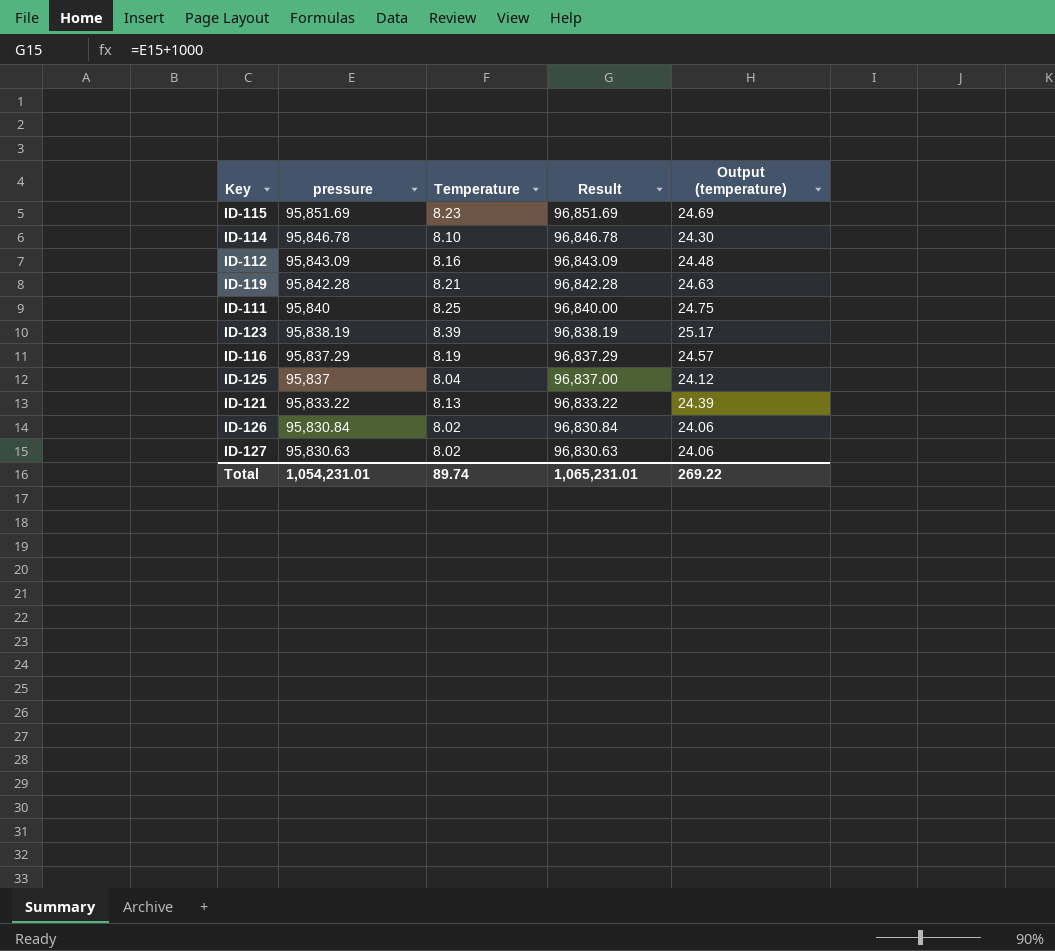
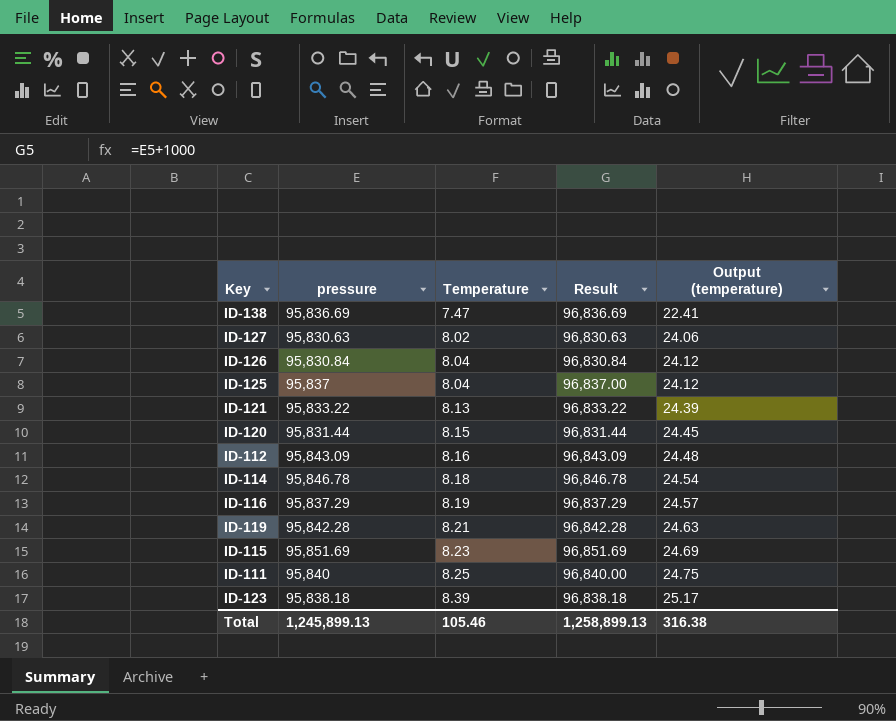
row order: pressure descending -> Temperature ascending
row ID-138: none -> 95,836.69 | 7.47 | 96,836.69 | 22.41
ID-126 | Temperature: 8.02 -> 8.04
ID-126 | Output (temperature): 24.06 -> 24.12
row ID-120: none -> 95,831.44 | 8.15 | 96,831.44 | 24.45
ID-114 | Temperature: 8.10 -> 8.18
ID-114 | Output (temperature): 24.30 -> 24.54
ID-123 | pressure: 95,838.19 -> 95,838.18
ID-123 | Result: 96,838.19 -> 96,838.18
Total | pressure: 1,054,231.01 -> 1,245,899.13
Total | Temperature: 89.74 -> 105.46
Total | Result: 1,065,231.01 -> 1,258,899.13
Total | Output (temperature): 269.22 -> 316.38

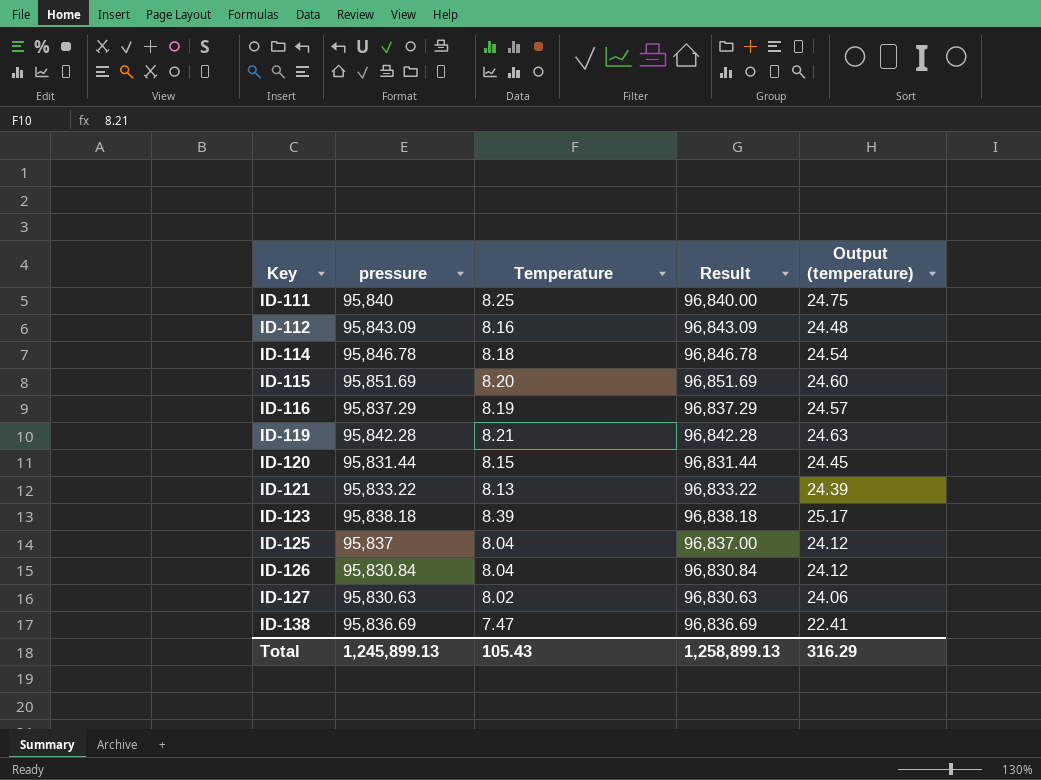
row order: Temperature ascending -> Key ascending
ID-115 | Temperature: 8.23 -> 8.20
ID-115 | Output (temperature): 24.69 -> 24.60
Total | Temperature: 105.46 -> 105.43
Total | Output (temperature): 316.38 -> 316.29

